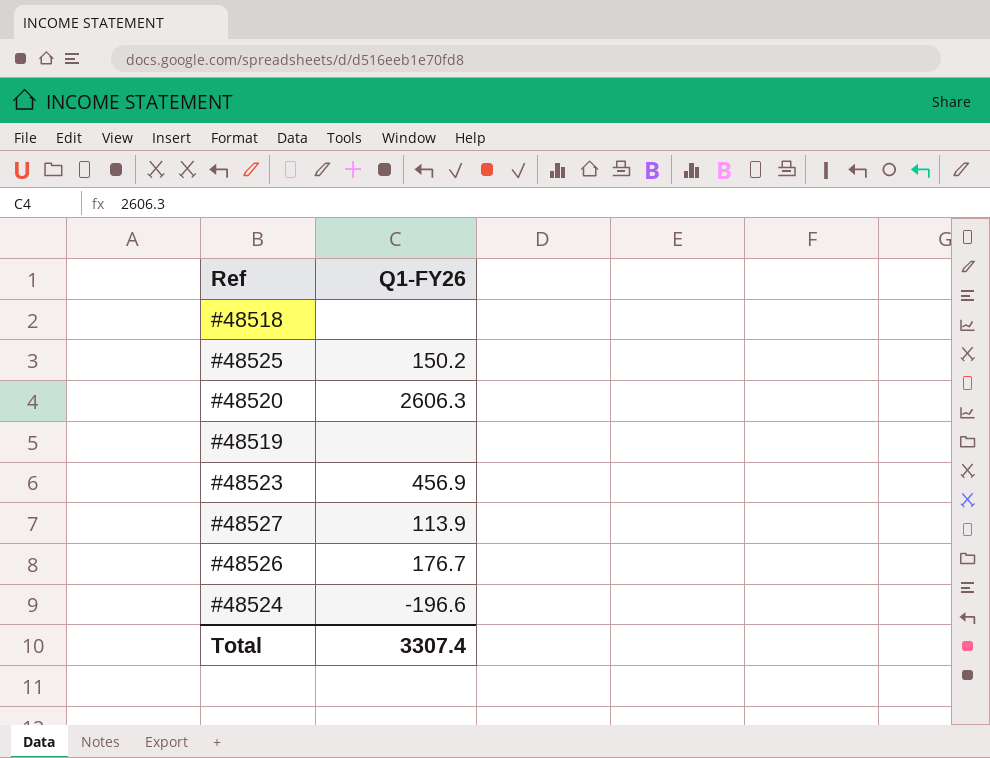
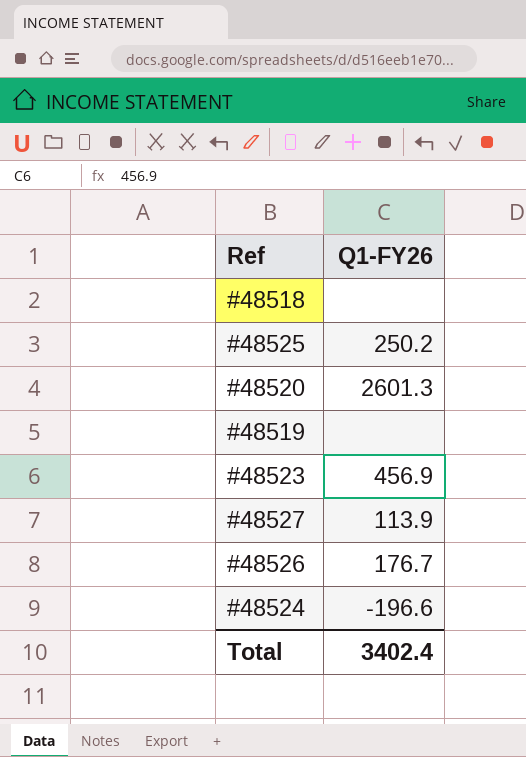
#48525 | Q1-FY26: 150.2 -> 250.2
#48520 | Q1-FY26: 2606.3 -> 2601.3
Total | Q1-FY26: 3307.4 -> 3402.4

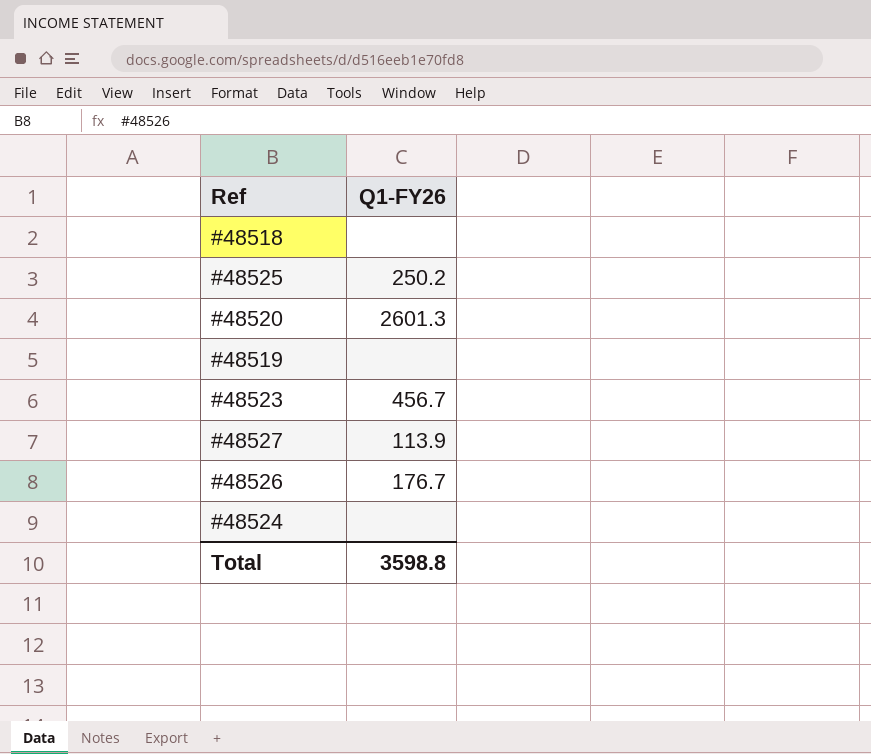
#48523 | Q1-FY26: 456.9 -> 456.7
#48524 | Q1-FY26: -196.6 -> none
Total | Q1-FY26: 3402.4 -> 3598.8

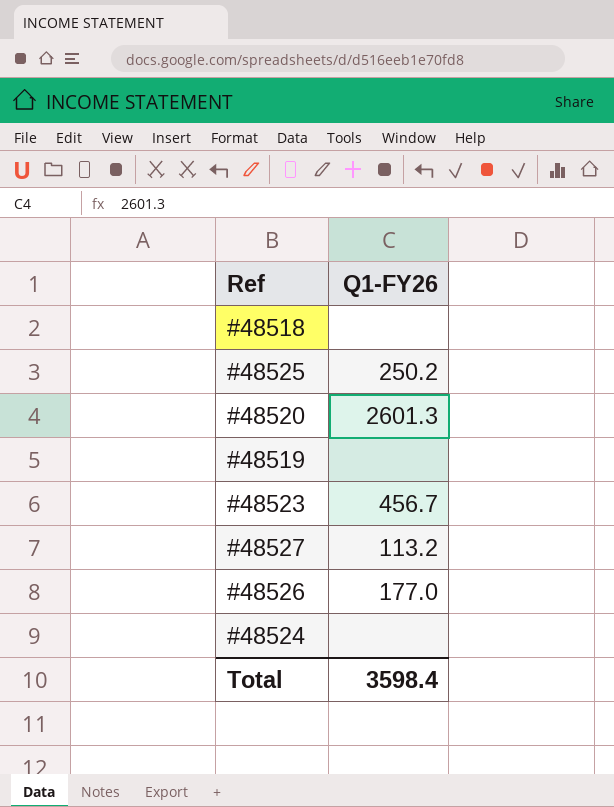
#48527 | Q1-FY26: 113.9 -> 113.2
#48526 | Q1-FY26: 176.7 -> 177.0
Total | Q1-FY26: 3598.8 -> 3598.4

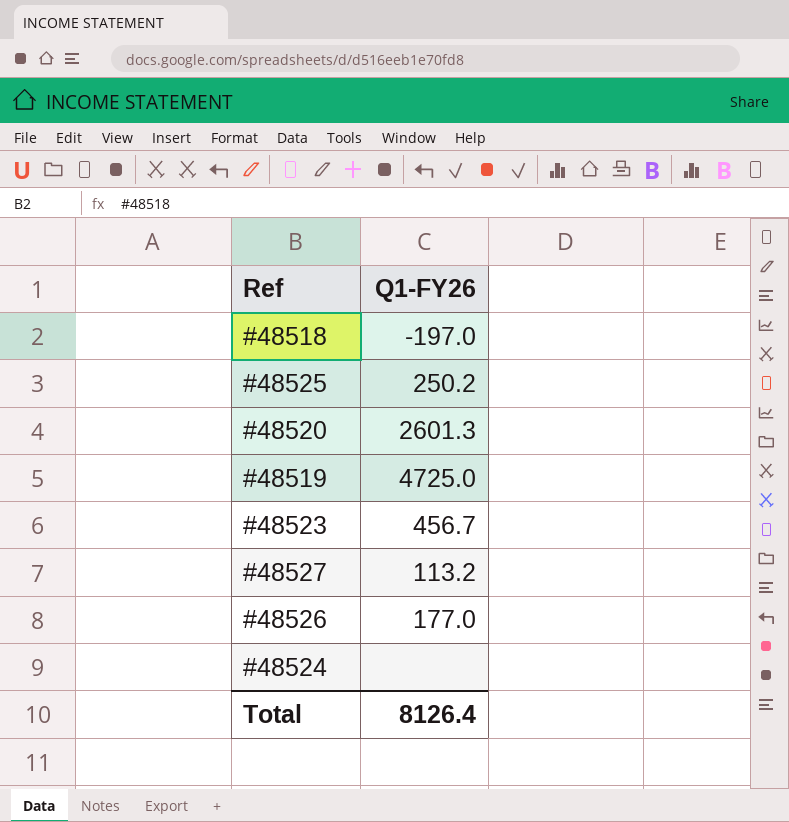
#48518 | Q1-FY26: none -> -197.0
#48519 | Q1-FY26: none -> 4725.0
Total | Q1-FY26: 3598.4 -> 8126.4

